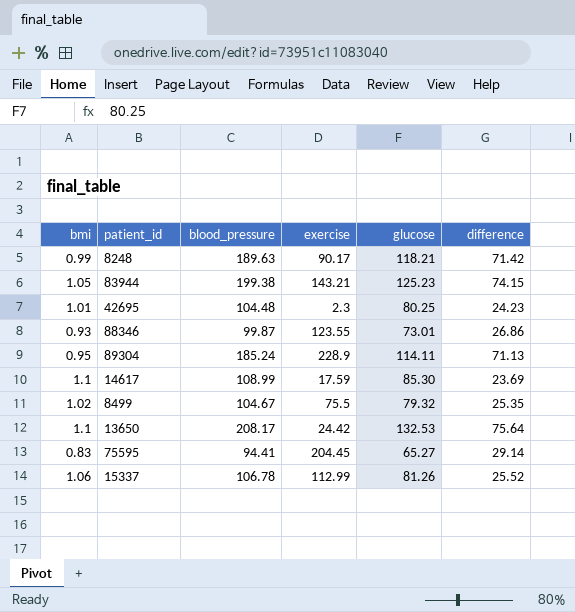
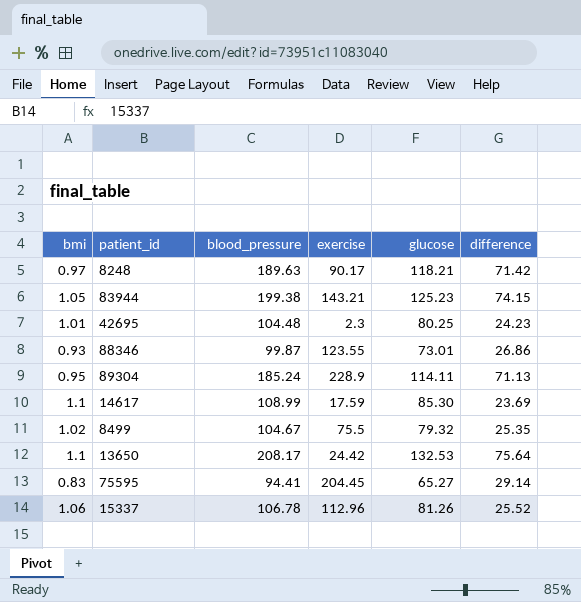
8248 | bmi: 0.99 -> 0.97
15337 | exercise: 112.99 -> 112.96

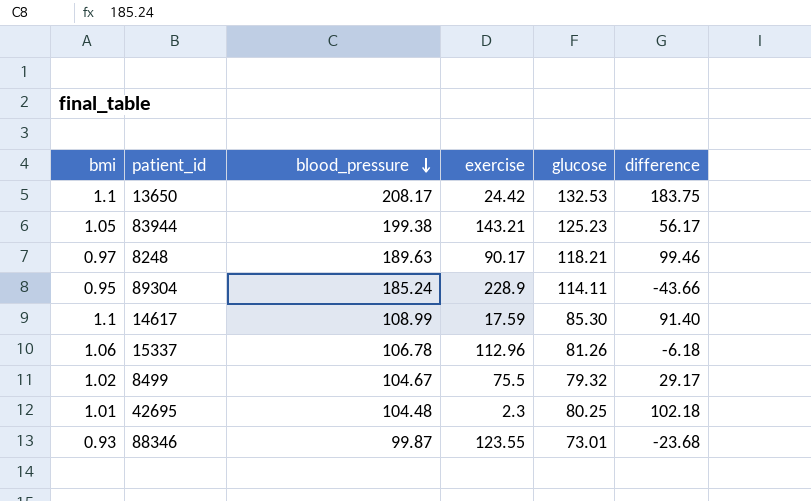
row order: none -> blood_pressure descending
column difference | formula: [blood_pressure] - [glucose] -> [blood_pressure] - [exercise]
row 75595: 0.83 | 94.41 | 204.45 | 65.27 | 29.14 -> none

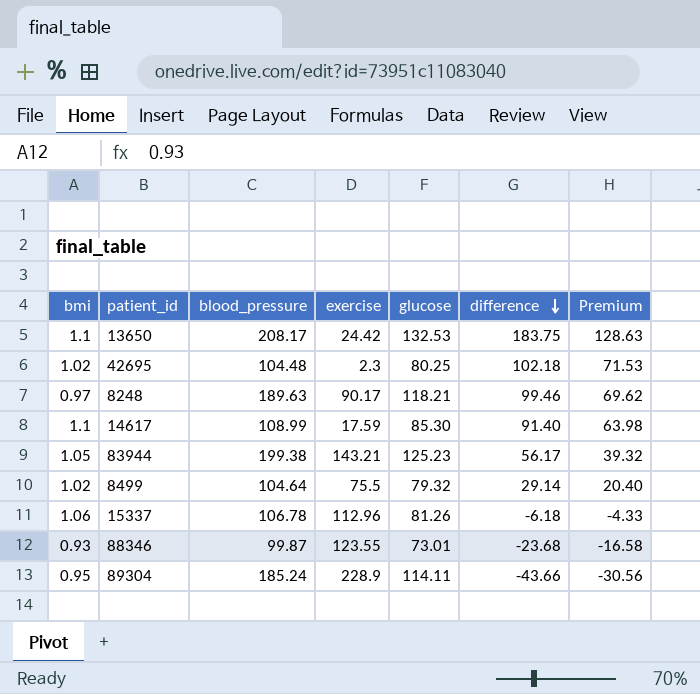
row order: blood_pressure descending -> difference descending
column Premium | formula: none -> [difference] * 0.7
42695 | bmi: 1.01 -> 1.02
8499 | blood_pressure: 104.67 -> 104.64
8499 | difference: 29.17 -> 29.14

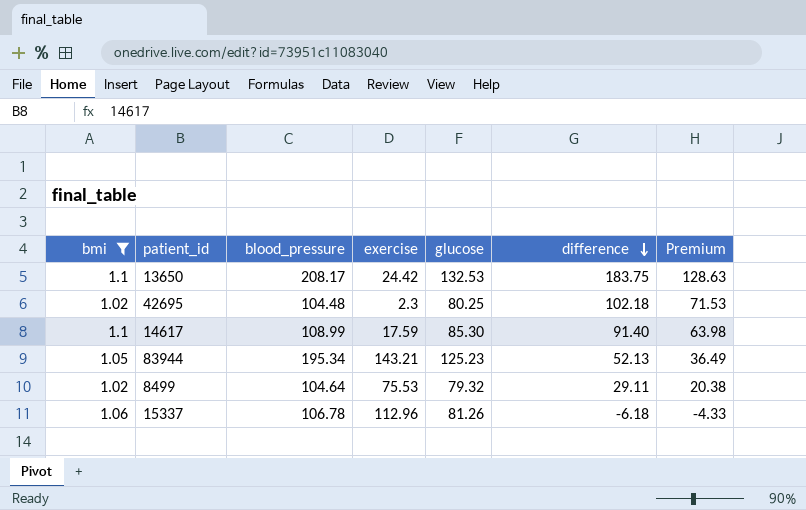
filter: none -> bmi >= 1.02
83944 | blood_pressure: 199.38 -> 195.34
83944 | difference: 56.17 -> 52.13
83944 | Premium: 39.32 -> 36.49
8499 | exercise: 75.5 -> 75.53
8499 | difference: 29.14 -> 29.11
8499 | Premium: 20.40 -> 20.38

